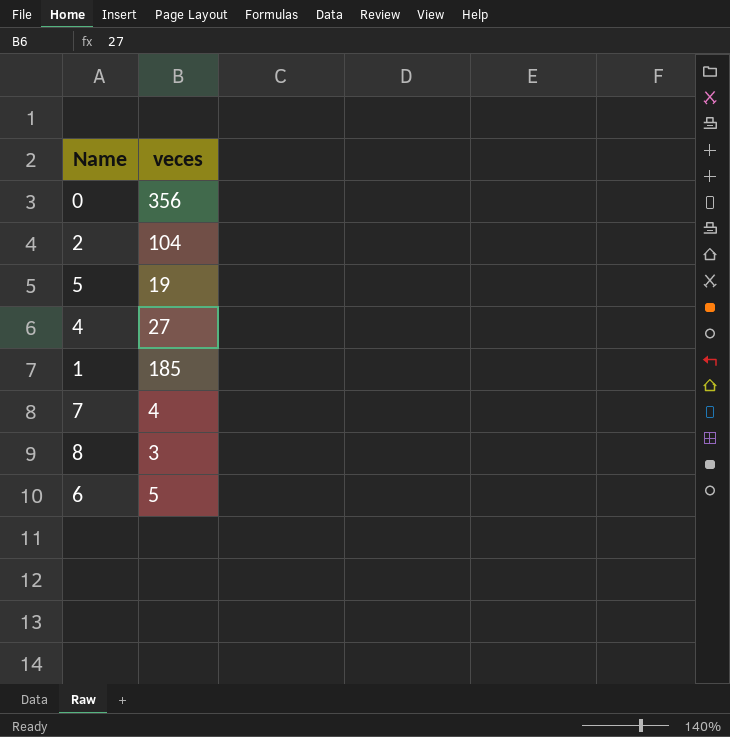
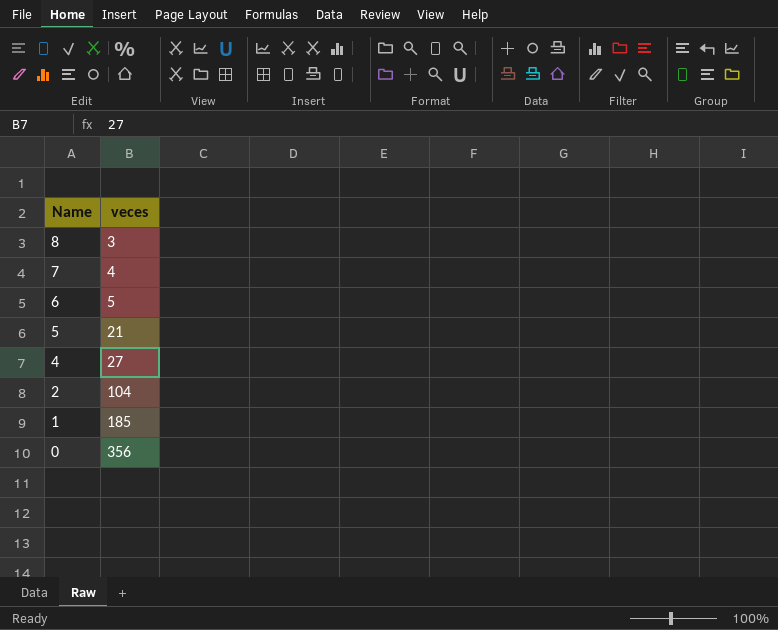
row order: none -> Name descending
5 | veces: 19 -> 21

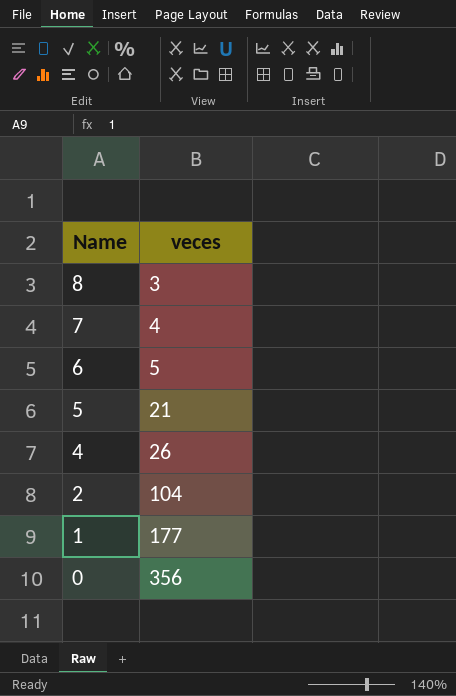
4 | veces: 27 -> 26
1 | veces: 185 -> 177

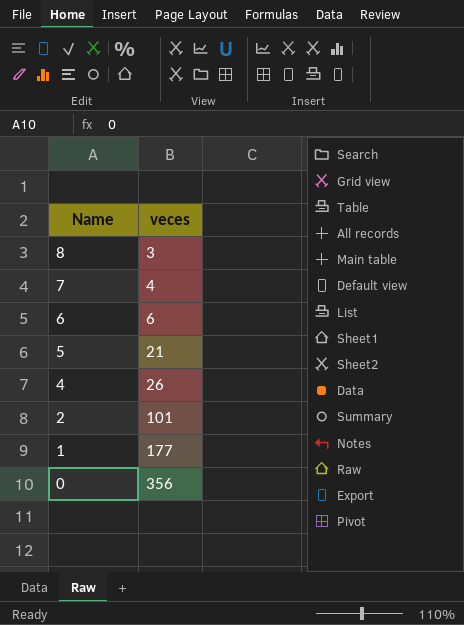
6 | veces: 5 -> 6
2 | veces: 104 -> 101

